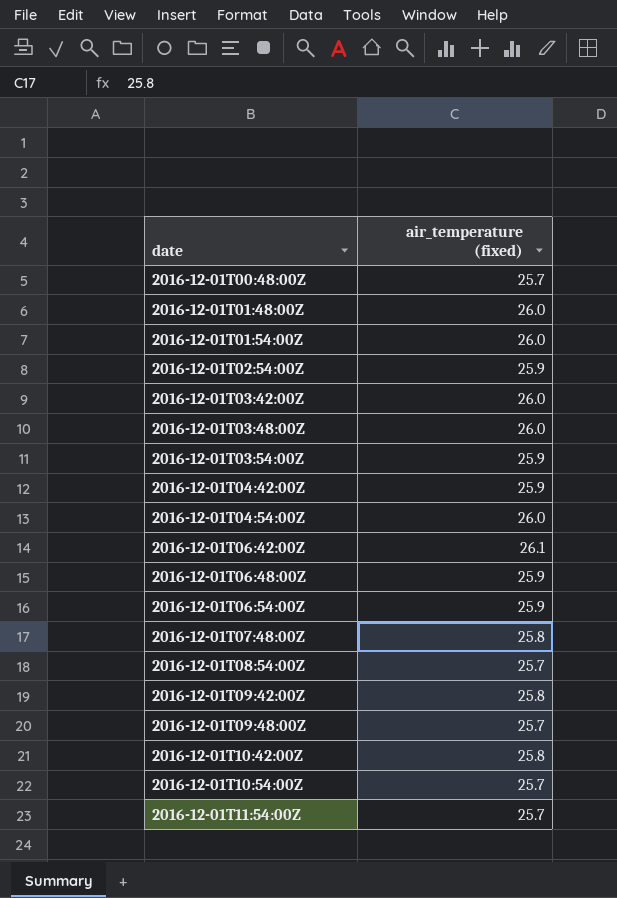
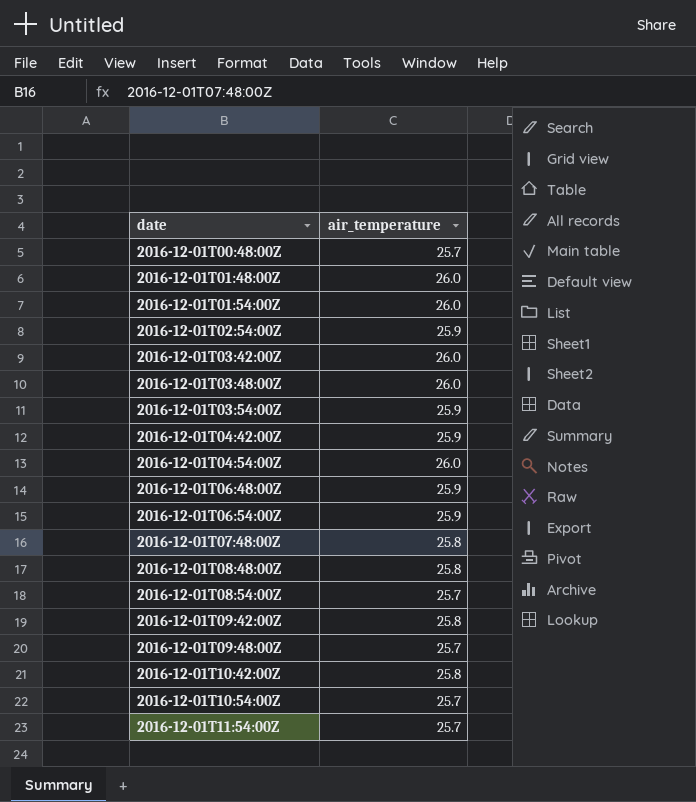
column name: air_temperature (fixed) -> air_temperature
row 2016-12-01T06:42:00Z: 26.1 -> none
row 2016-12-01T08:48:00Z: none -> 25.8

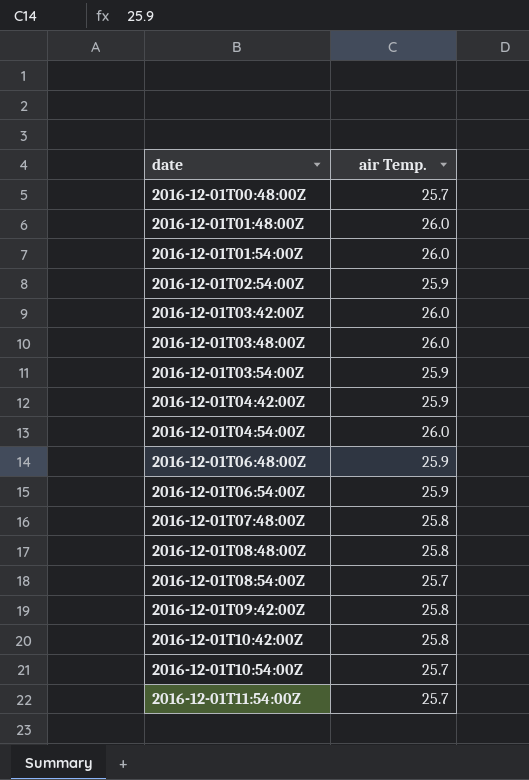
column name: air_temperature -> air Temp.
row 2016-12-01T09:48:00Z: 25.7 -> none

